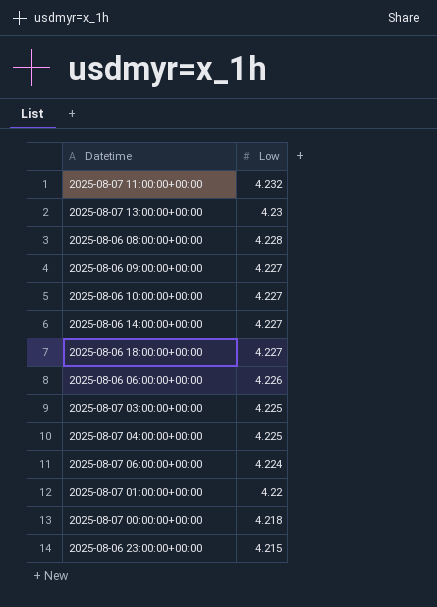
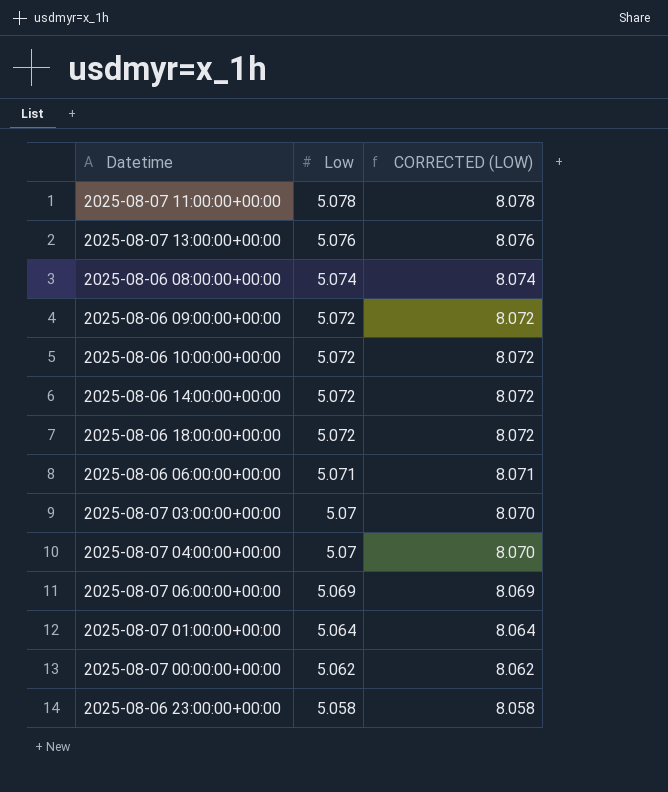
column CORRECTED (LOW) | formula: none -> [Low] + 3
2025-08-07 11:00:00+00:00 | Low: 4.232 -> 5.078
2025-08-07 13:00:00+00:00 | Low: 4.23 -> 5.076
2025-08-06 08:00:00+00:00 | Low: 4.228 -> 5.074
2025-08-06 09:00:00+00:00 | Low: 4.227 -> 5.072
2025-08-06 10:00:00+00:00 | Low: 4.227 -> 5.072
2025-08-06 14:00:00+00:00 | Low: 4.227 -> 5.072
2025-08-06 18:00:00+00:00 | Low: 4.227 -> 5.072
2025-08-06 06:00:00+00:00 | Low: 4.226 -> 5.071
2025-08-07 03:00:00+00:00 | Low: 4.225 -> 5.07
2025-08-07 04:00:00+00:00 | Low: 4.225 -> 5.07
2025-08-07 06:00:00+00:00 | Low: 4.224 -> 5.069
2025-08-07 01:00:00+00:00 | Low: 4.22 -> 5.064
2025-08-07 00:00:00+00:00 | Low: 4.218 -> 5.062
2025-08-06 23:00:00+00:00 | Low: 4.215 -> 5.058

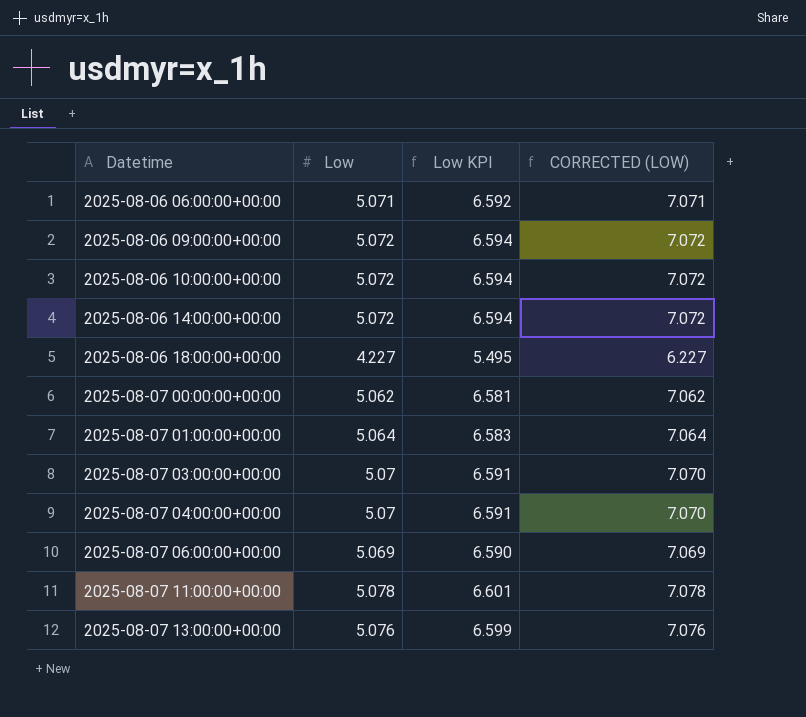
row order: Low descending -> Datetime ascending
column Low KPI | formula: none -> [Low] * 1.3
column CORRECTED (LOW) | formula: [Low] + 3 -> [Low] + 2
row 2025-08-06 08:00:00+00:00: 5.074 | 8.074 -> none
row 2025-08-06 23:00:00+00:00: 5.058 | 8.058 -> none
2025-08-06 18:00:00+00:00 | Low: 5.072 -> 4.227

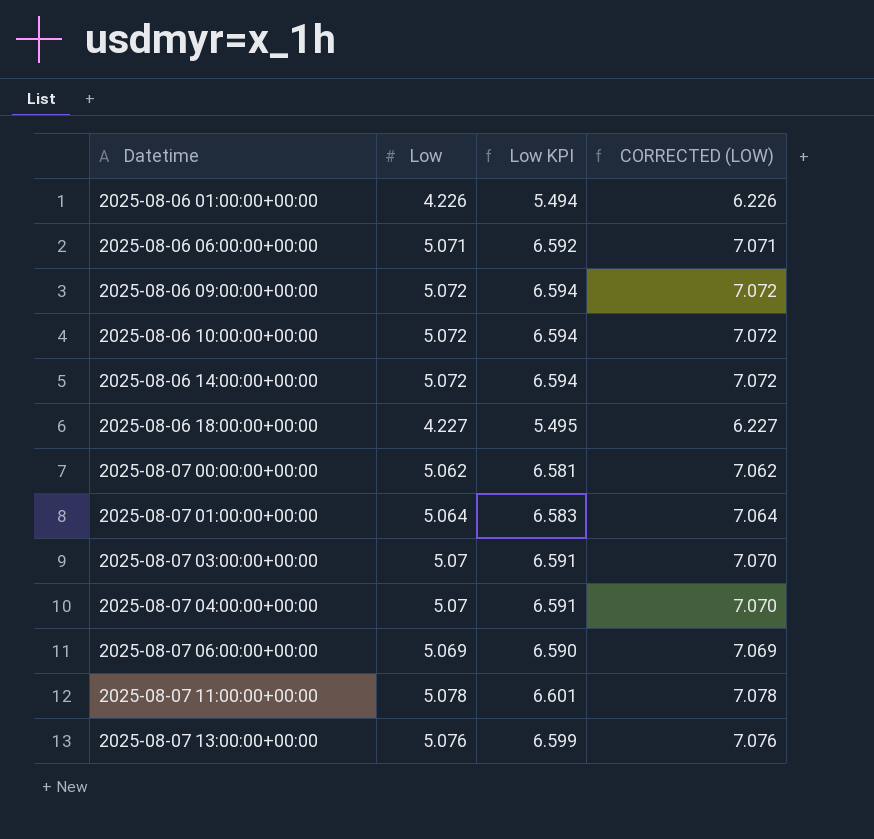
row 2025-08-06 01:00:00+00:00: none -> 4.226 | 5.494 | 6.226

